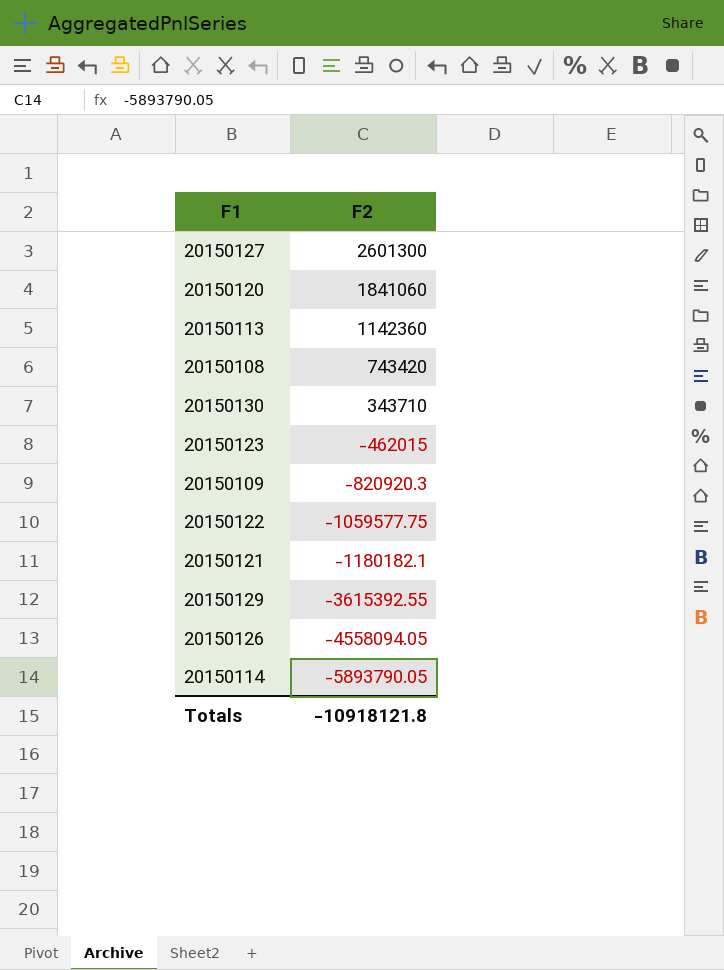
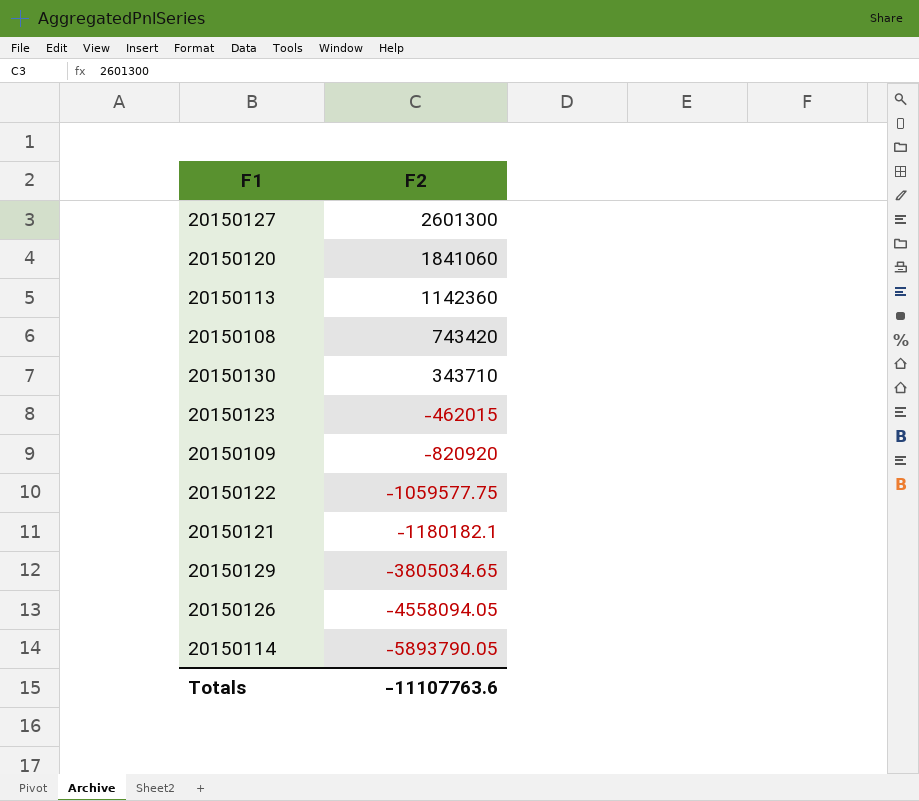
20150109 | F2: -820920.3 -> -820920
20150129 | F2: -3615392.55 -> -3805034.65
Totals | F2: -10918121.8 -> -11107763.6

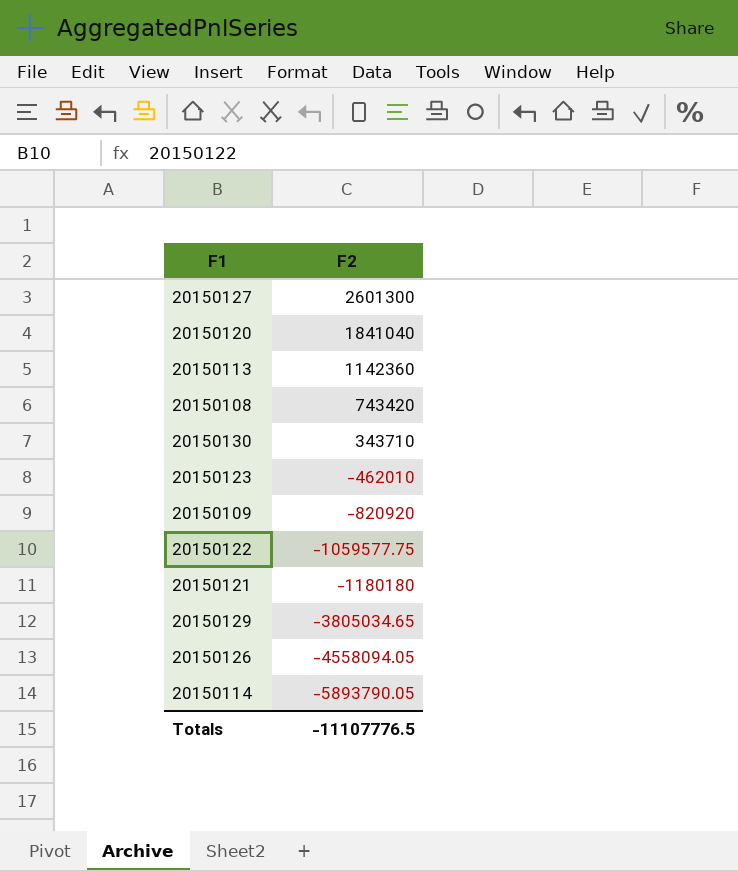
20150120 | F2: 1841060 -> 1841040
20150123 | F2: -462015 -> -462010
20150121 | F2: -1180182.1 -> -1180180
Totals | F2: -11107763.6 -> -11107776.5

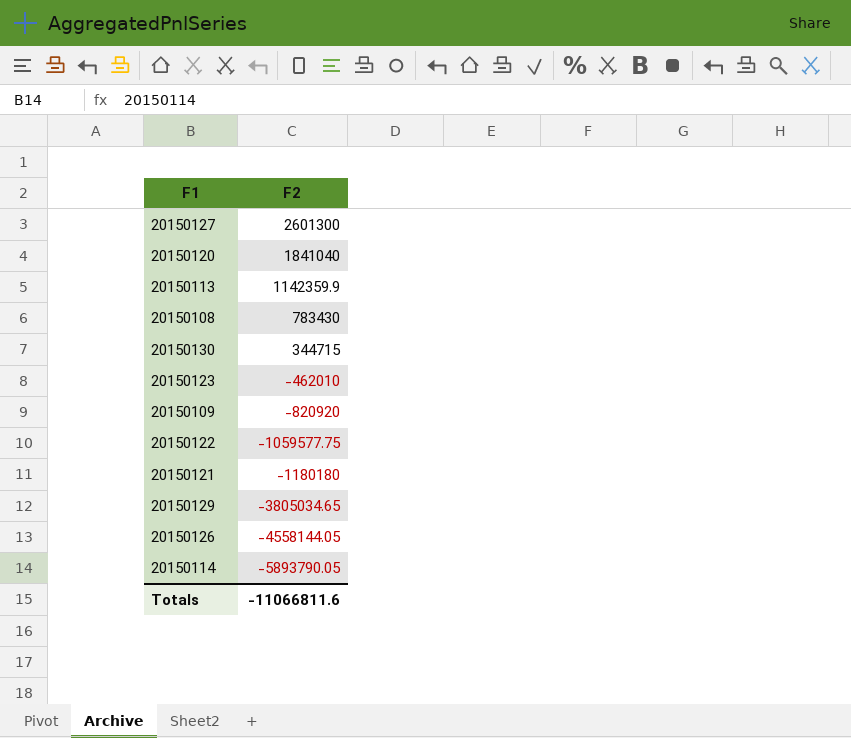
20150113 | F2: 1142360 -> 1142359.9
20150108 | F2: 743420 -> 783430
20150130 | F2: 343710 -> 344715
20150126 | F2: -4558094.05 -> -4558144.05
Totals | F2: -11107776.5 -> -11066811.6

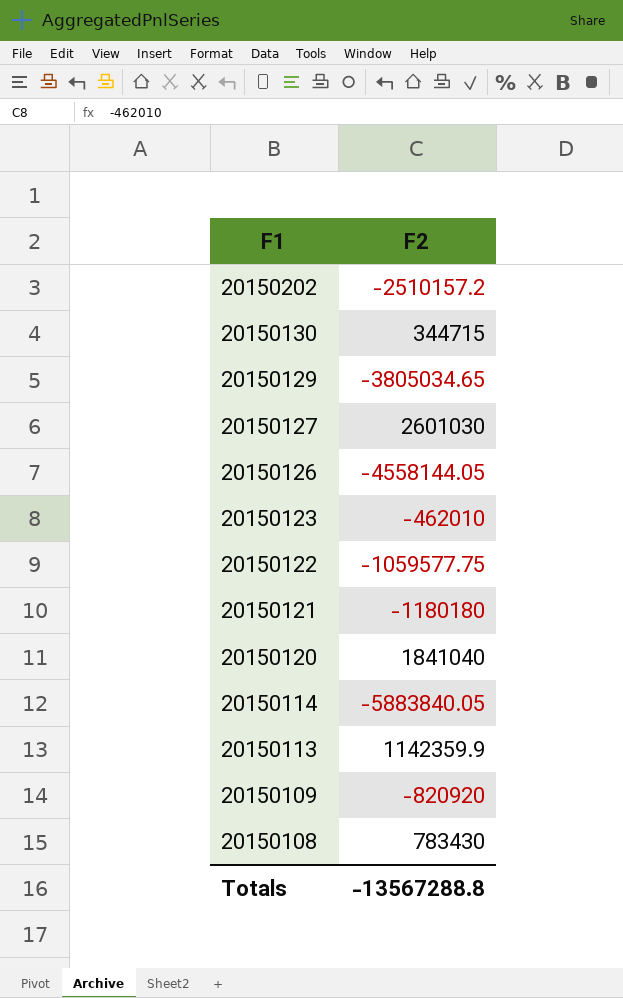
row order: F2 descending -> F1 descending
row 20150202: none -> -2510157.2
20150127 | F2: 2601300 -> 2601030
20150114 | F2: -5893790.05 -> -5883840.05
Totals | F2: -11066811.6 -> -13567288.8

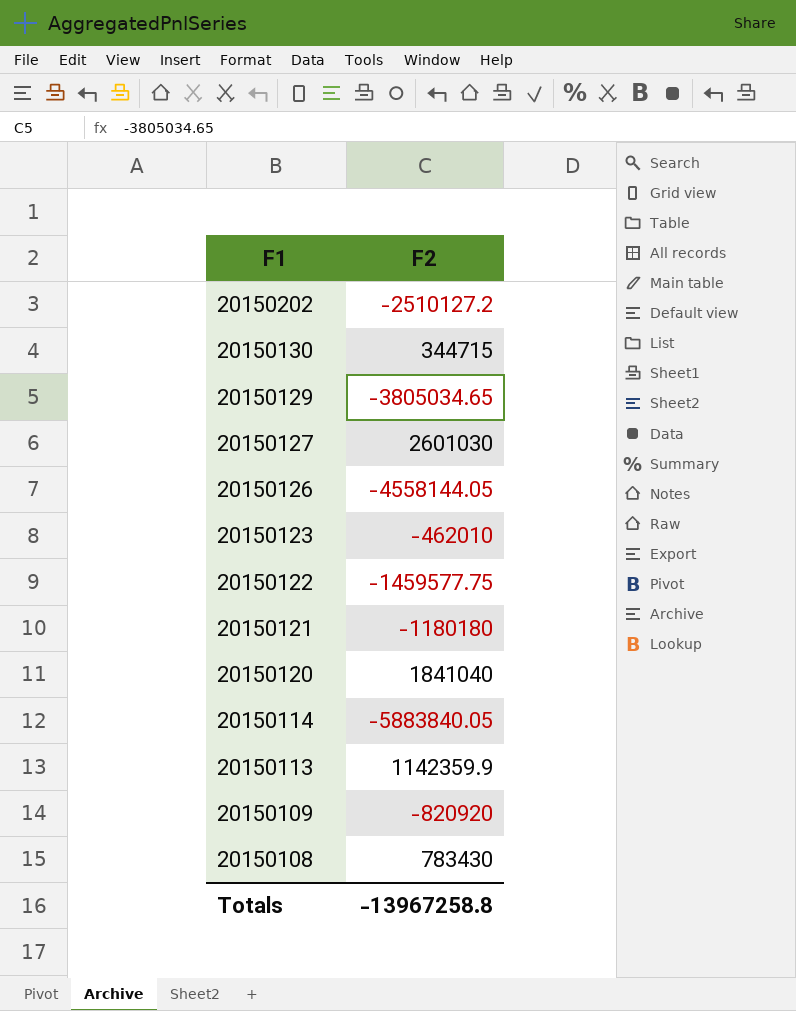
20150202 | F2: -2510157.2 -> -2510127.2
20150122 | F2: -1059577.75 -> -1459577.75
Totals | F2: -13567288.8 -> -13967258.8

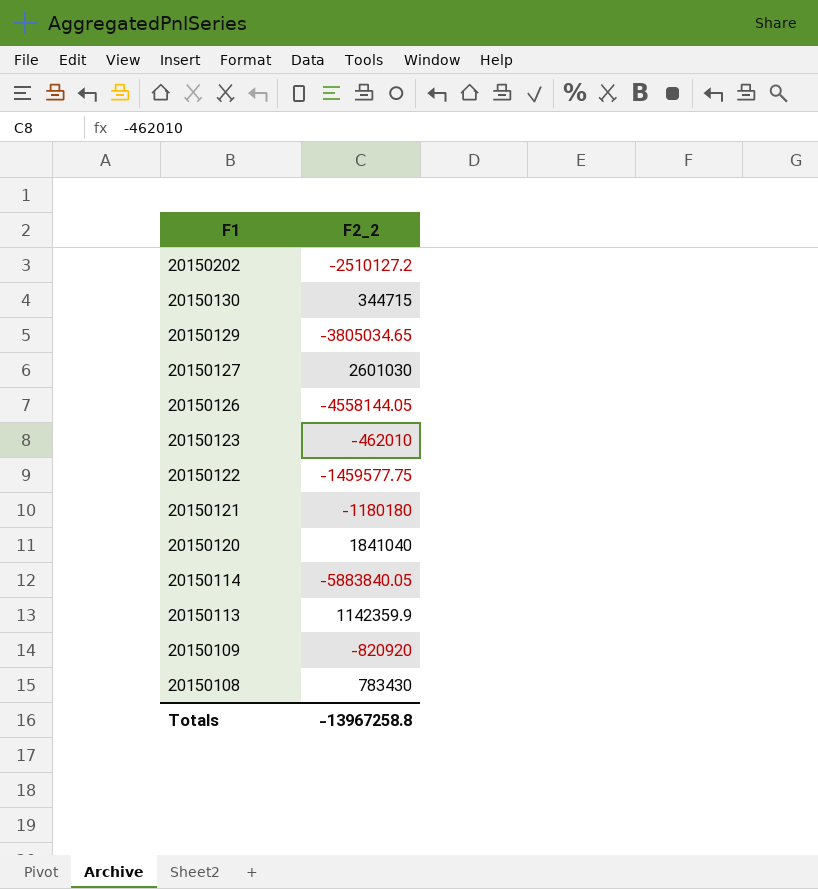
column name: F2 -> F2_2

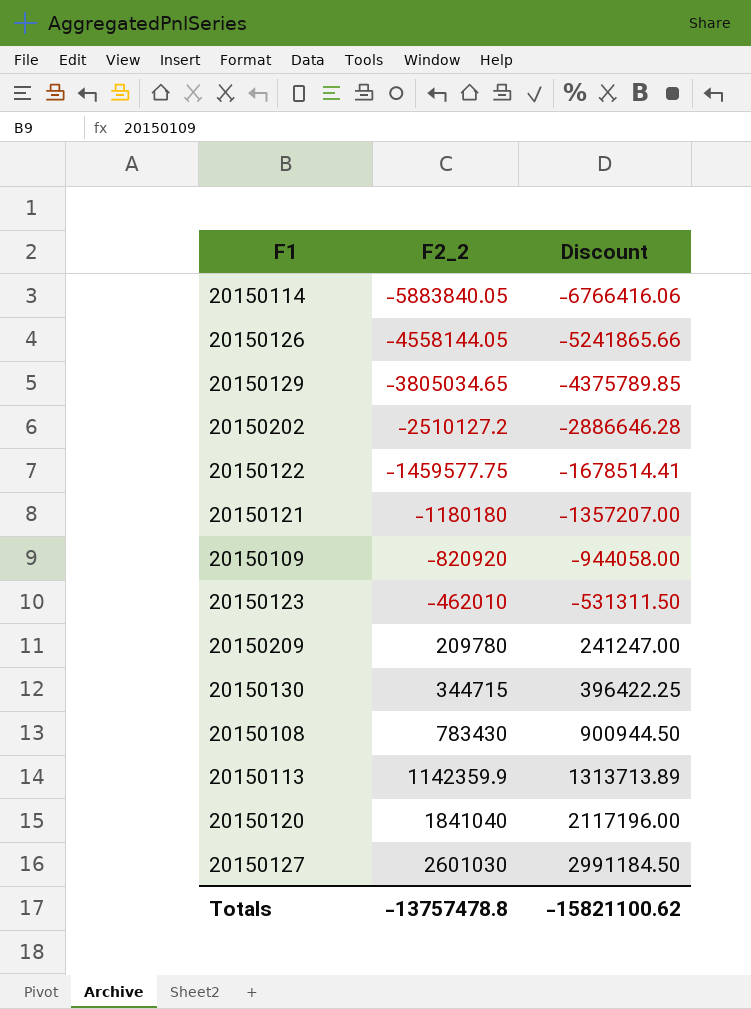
row order: F1 descending -> F2_2 ascending
column Discount | formula: none -> [F2_2] * 1.15
row 20150209: none -> 209780 | 241247.00
Totals | F2_2: -13967258.8 -> -13757478.8

